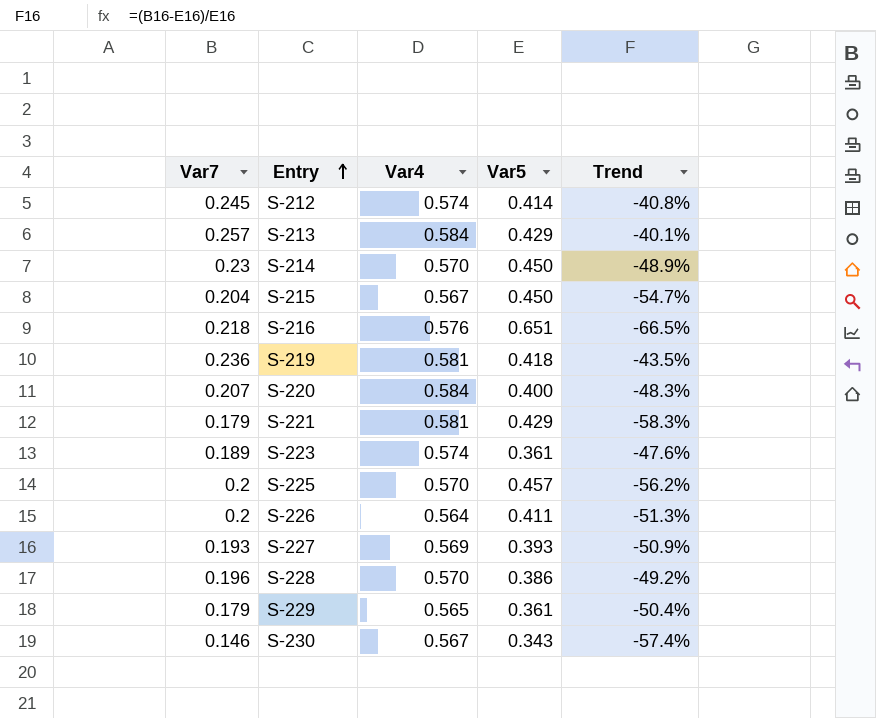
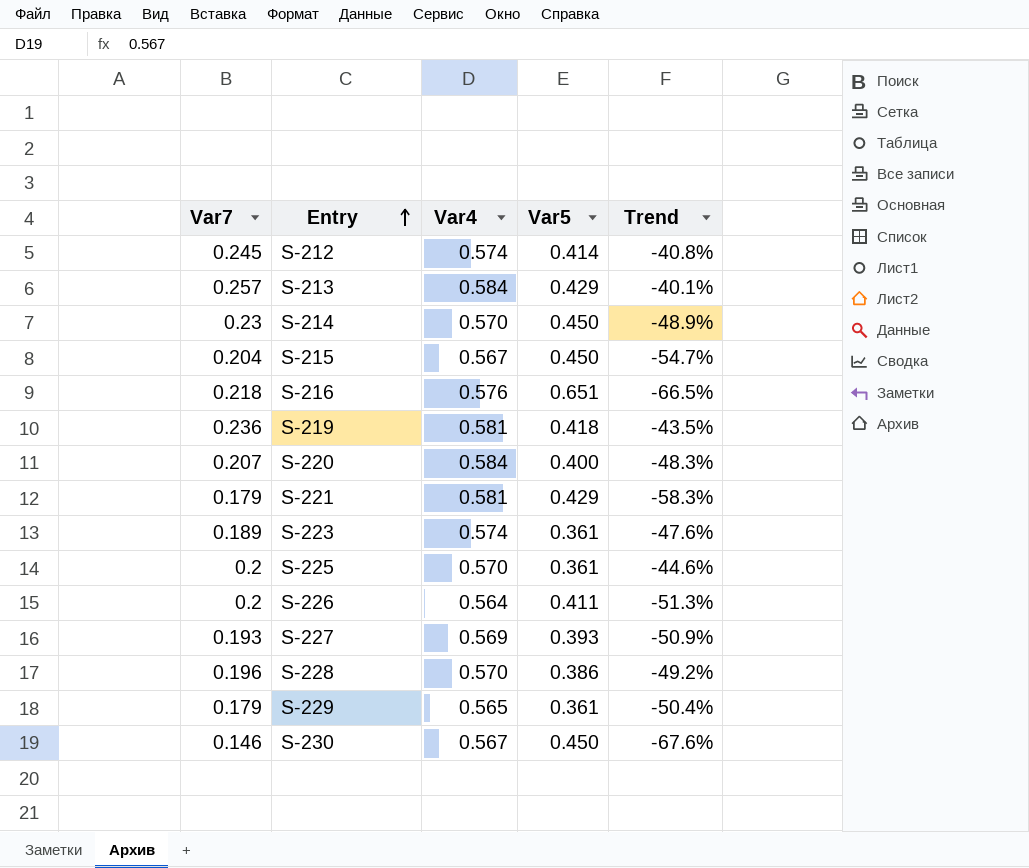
S-225 | Var5: 0.457 -> 0.361
S-225 | Trend: -56.2% -> -44.6%
S-230 | Var5: 0.343 -> 0.450
S-230 | Trend: -57.4% -> -67.6%

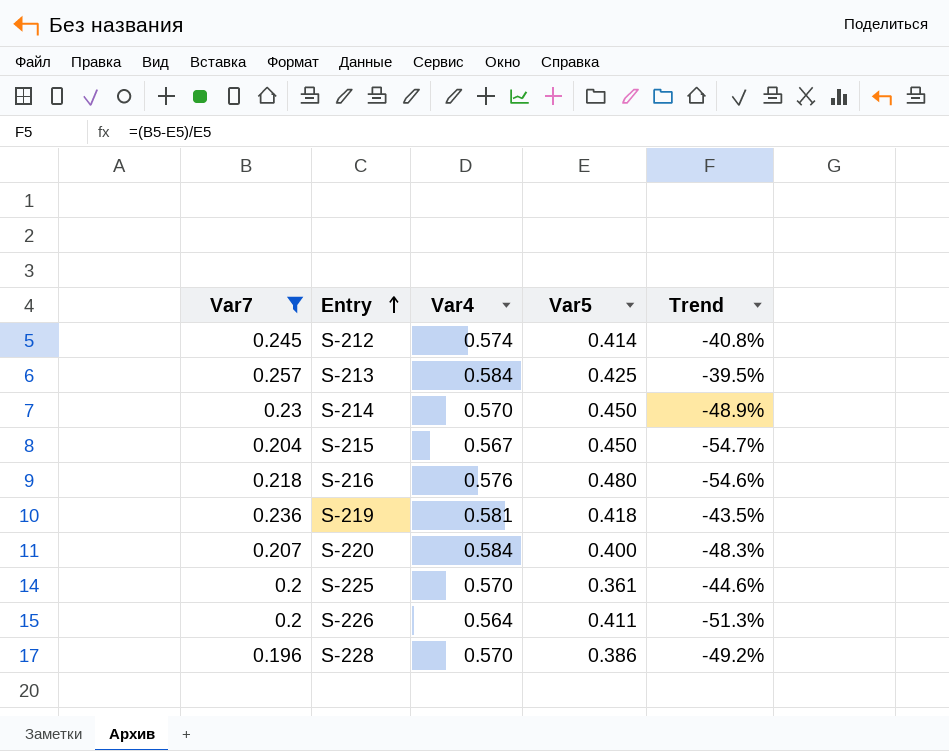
filter: none -> Var7 >= 0.196
S-213 | Var5: 0.429 -> 0.425
S-213 | Trend: -40.1% -> -39.5%
S-216 | Var5: 0.651 -> 0.480
S-216 | Trend: -66.5% -> -54.6%

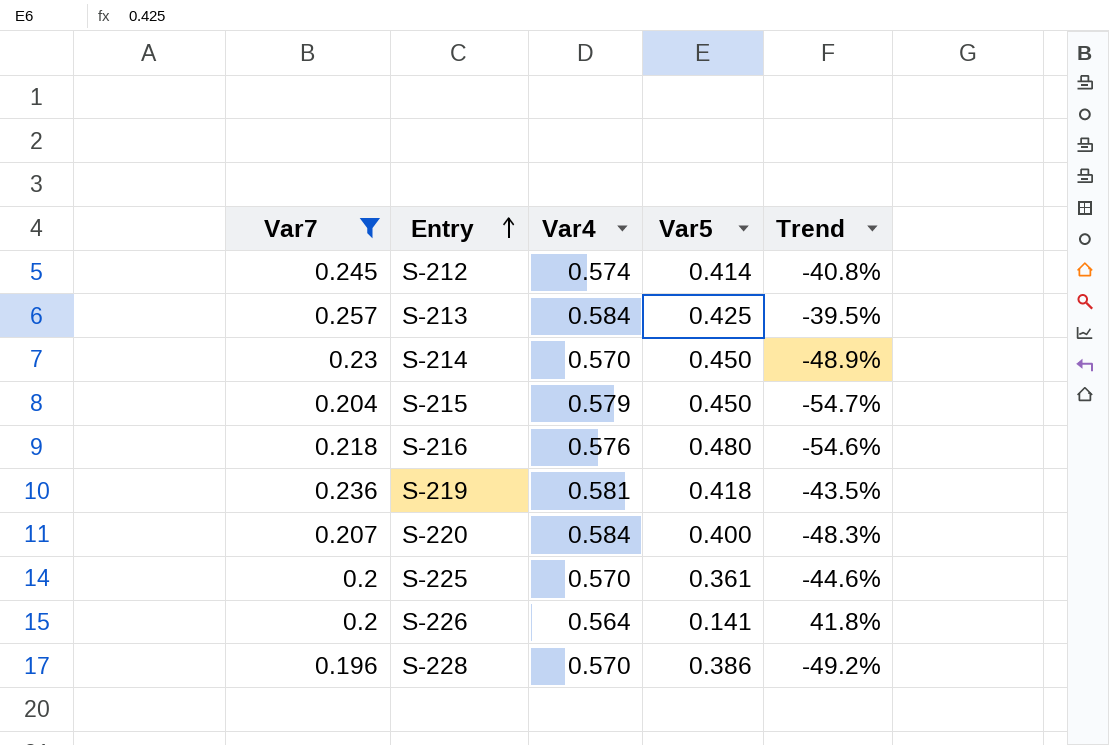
S-215 | Var4: 0.567 -> 0.579
S-226 | Var5: 0.411 -> 0.141
S-226 | Trend: -51.3% -> 41.8%

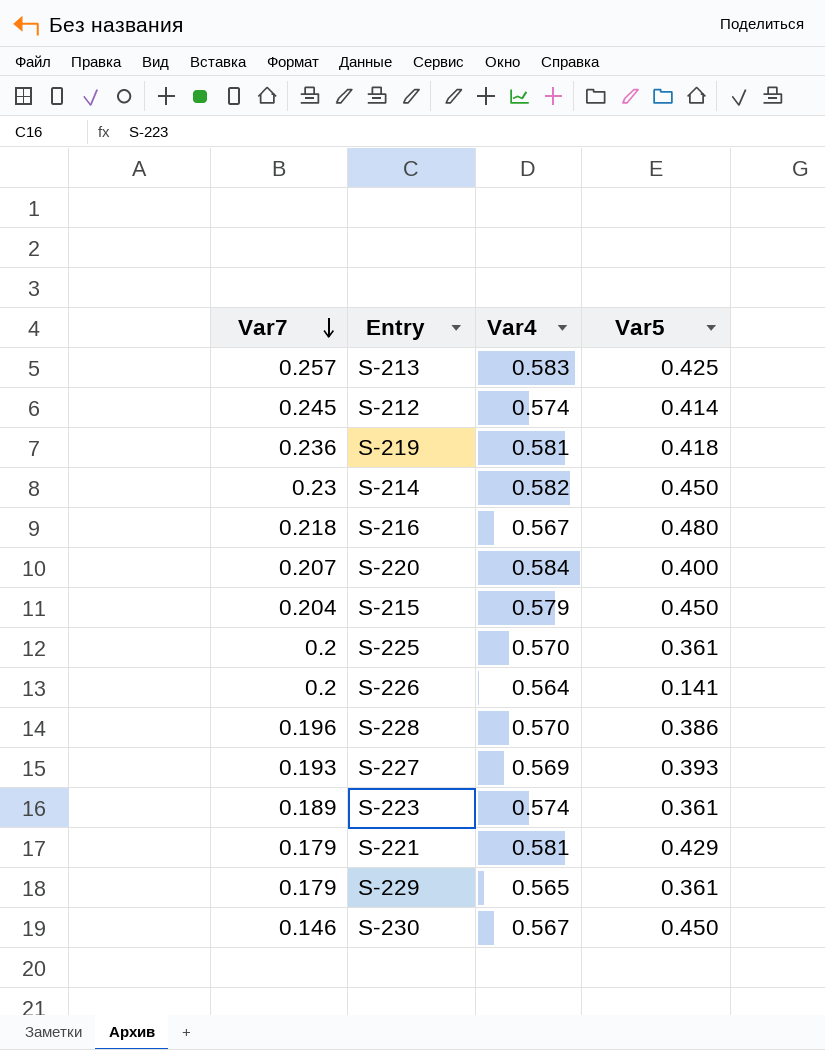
filter: Var7 >= 0.196 -> none
row order: Entry ascending -> Var7 descending
column Trend | formula: ([Var7] - [Var5]) / [Var5] -> none
S-213 | Var4: 0.584 -> 0.583
S-214 | Var4: 0.570 -> 0.582
S-216 | Var4: 0.576 -> 0.567

